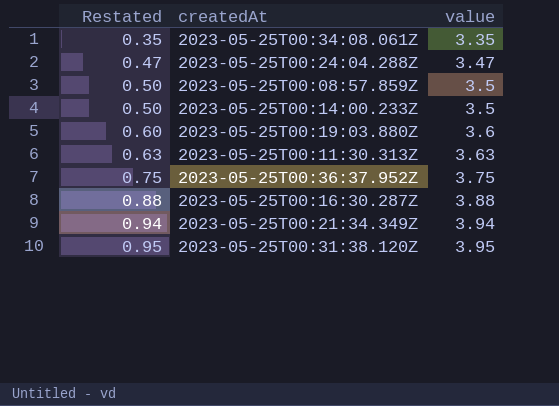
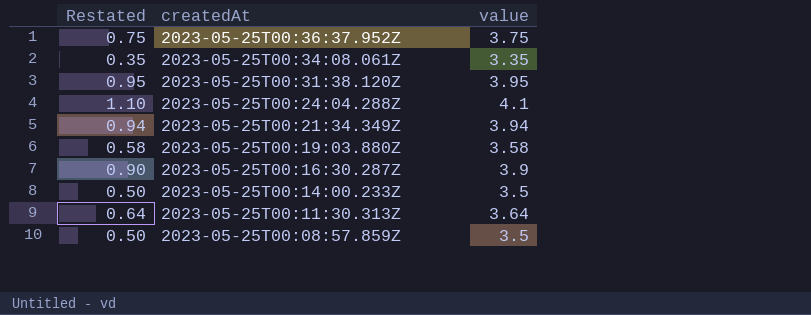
row order: Restated ascending -> createdAt descending
2023-05-25T00:24:04.288Z | Restated: 0.47 -> 1.10
2023-05-25T00:24:04.288Z | value: 3.47 -> 4.1
2023-05-25T00:19:03.880Z | Restated: 0.60 -> 0.58
2023-05-25T00:19:03.880Z | value: 3.6 -> 3.58
2023-05-25T00:16:30.287Z | Restated: 0.88 -> 0.90
2023-05-25T00:16:30.287Z | value: 3.88 -> 3.9
2023-05-25T00:11:30.313Z | Restated: 0.63 -> 0.64
2023-05-25T00:11:30.313Z | value: 3.63 -> 3.64

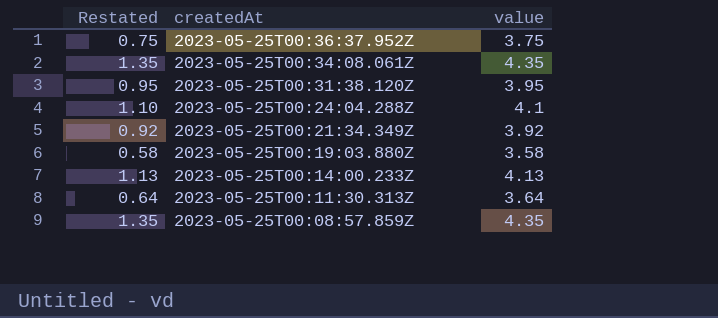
row 2023-05-25T00:16:30.287Z: 0.90 | 3.9 -> none
2023-05-25T00:34:08.061Z | Restated: 0.35 -> 1.35
2023-05-25T00:34:08.061Z | value: 3.35 -> 4.35
2023-05-25T00:21:34.349Z | Restated: 0.94 -> 0.92
2023-05-25T00:21:34.349Z | value: 3.94 -> 3.92
2023-05-25T00:14:00.233Z | Restated: 0.50 -> 1.13
2023-05-25T00:14:00.233Z | value: 3.5 -> 4.13
2023-05-25T00:08:57.859Z | Restated: 0.50 -> 1.35
2023-05-25T00:08:57.859Z | value: 3.5 -> 4.35

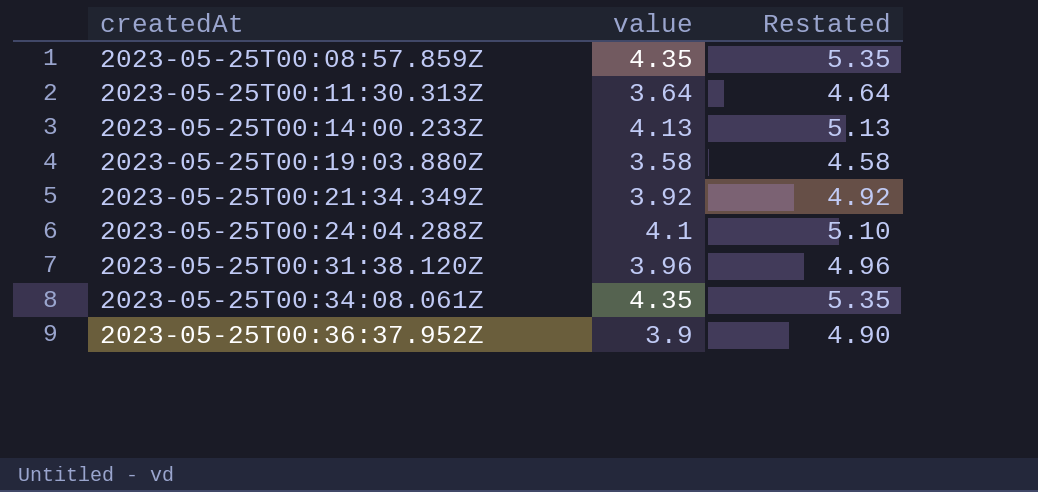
row order: createdAt descending -> createdAt ascending
column Restated | formula: [value] - 3 -> [value] + 1
column Restated | position: 1 -> 3
2023-05-25T00:31:38.120Z | value: 3.95 -> 3.96
2023-05-25T00:36:37.952Z | value: 3.75 -> 3.9

